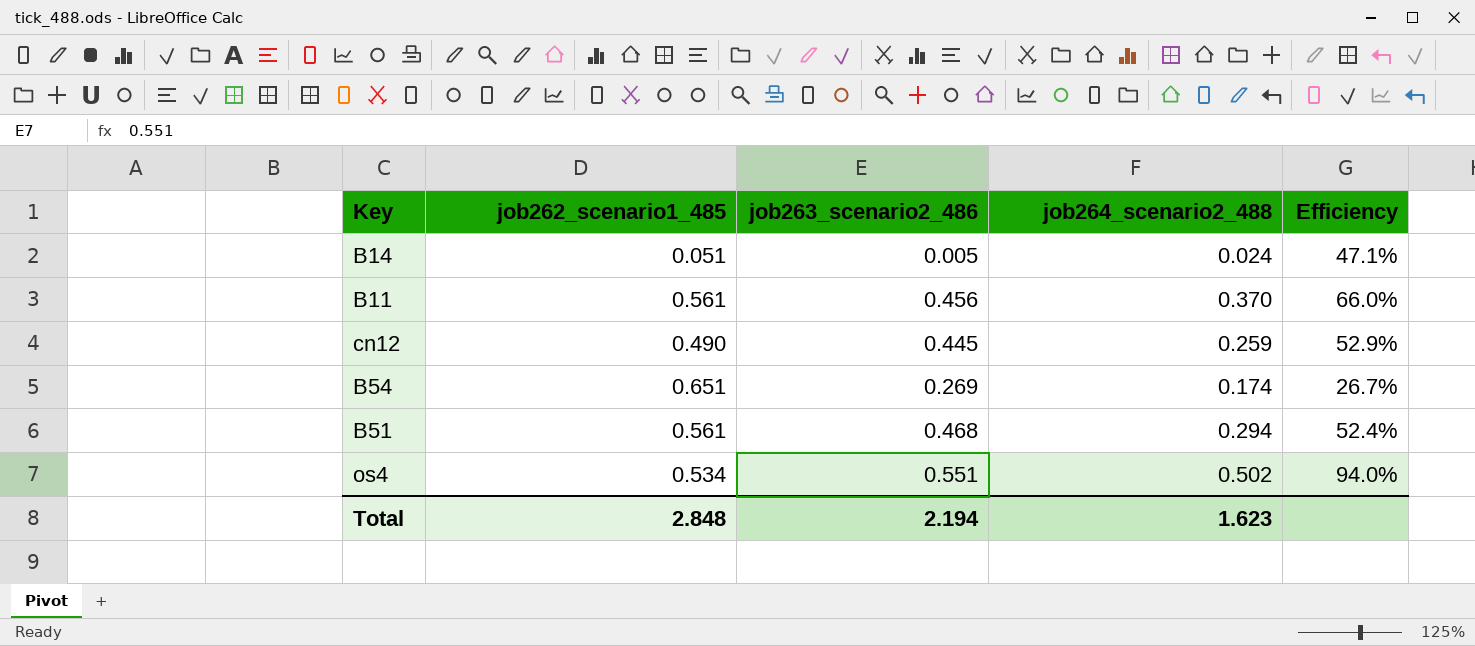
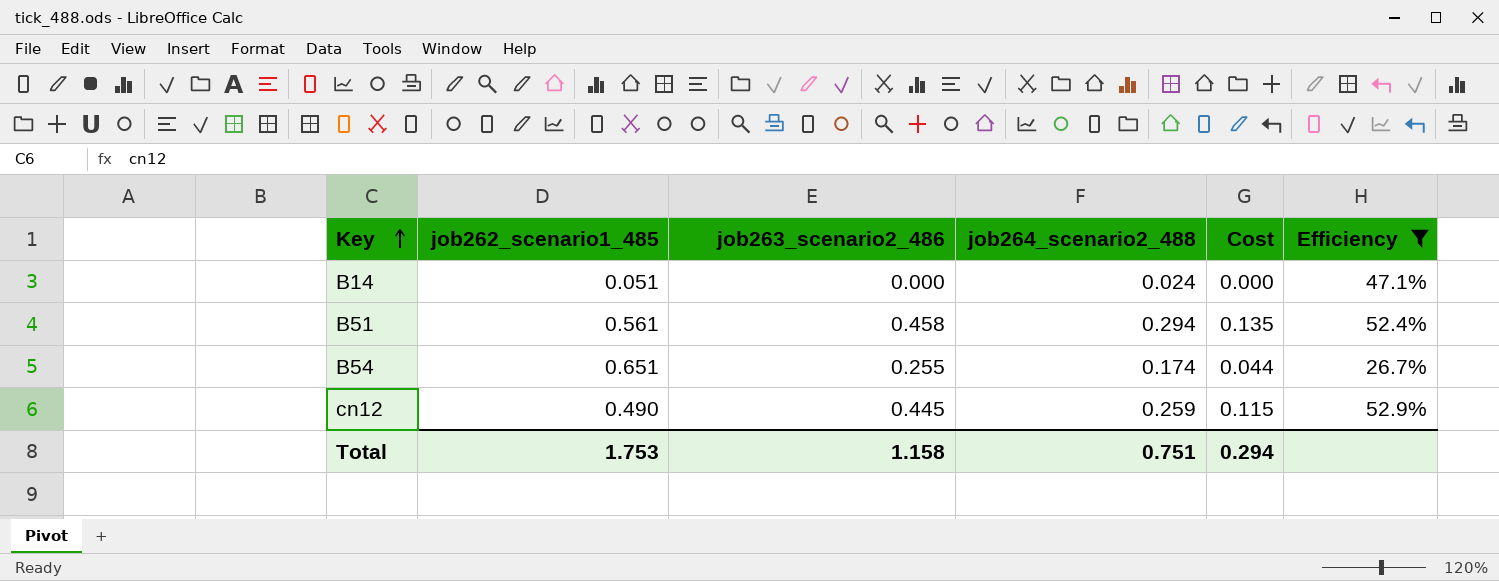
filter: none -> Efficiency <= 52.9%
row order: none -> Key ascending
column Cost | formula: none -> [job263_scenario2_486] * [job264_scenario2_488]
B14 | job263_scenario2_486: 0.005 -> 0.000
B51 | job263_scenario2_486: 0.468 -> 0.458
B54 | job263_scenario2_486: 0.269 -> 0.255
Total | job262_scenario1_485: 2.848 -> 1.753
Total | job263_scenario2_486: 2.194 -> 1.158
Total | job264_scenario2_488: 1.623 -> 0.751

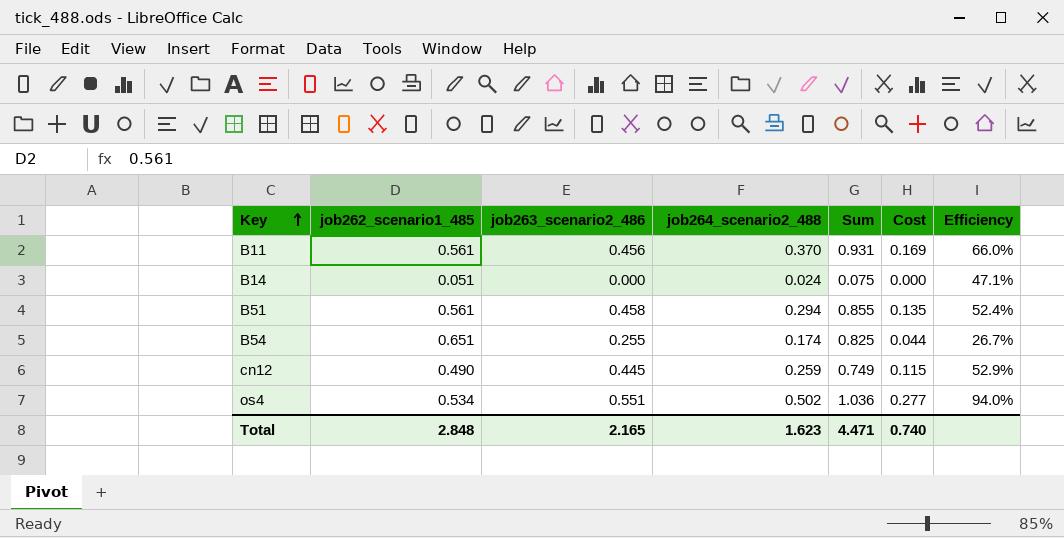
filter: Efficiency <= 52.9% -> none
column Sum | formula: none -> [job262_scenario1_485] + [job264_scenario2_488]
Total | job262_scenario1_485: 1.753 -> 2.848
Total | job263_scenario2_486: 1.158 -> 2.165
Total | job264_scenario2_488: 0.751 -> 1.623
Total | Cost: 0.294 -> 0.740

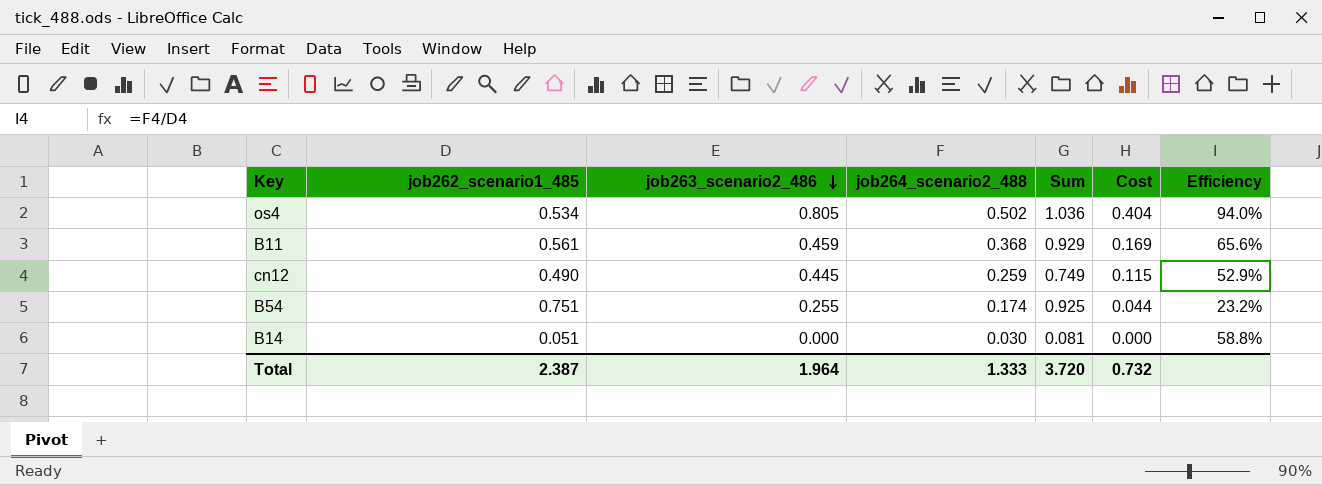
row order: Key ascending -> job263_scenario2_486 descending
row B51: 0.561 | 0.458 | 0.294 | 0.855 | 0.135 | 52.4% -> none
os4 | job263_scenario2_486: 0.551 -> 0.805
os4 | Cost: 0.277 -> 0.404
B11 | job263_scenario2_486: 0.456 -> 0.459
B11 | job264_scenario2_488: 0.370 -> 0.368
B11 | Sum: 0.931 -> 0.929
B11 | Efficiency: 66.0% -> 65.6%
B54 | job262_scenario1_485: 0.651 -> 0.751
B54 | Sum: 0.825 -> 0.925
B54 | Efficiency: 26.7% -> 23.2%
B14 | job264_scenario2_488: 0.024 -> 0.030
B14 | Sum: 0.075 -> 0.081
B14 | Efficiency: 47.1% -> 58.8%
Total | job262_scenario1_485: 2.848 -> 2.387
Total | job263_scenario2_486: 2.165 -> 1.964
Total | job264_scenario2_488: 1.623 -> 1.333
Total | Sum: 4.471 -> 3.720
Total | Cost: 0.740 -> 0.732

